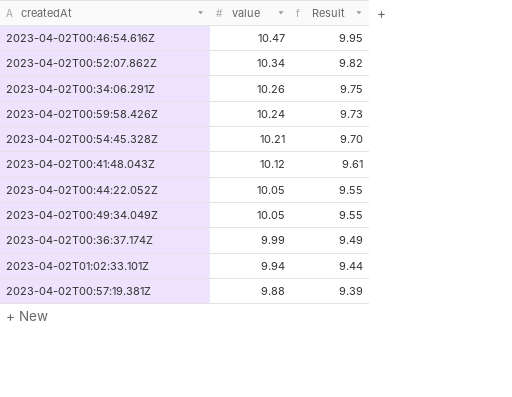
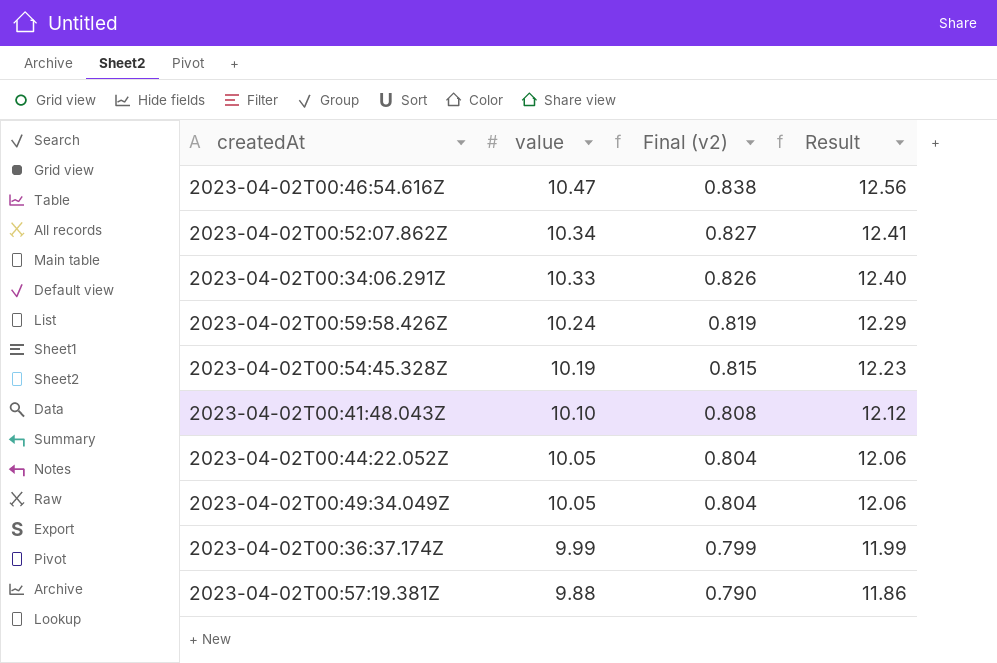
column Final (v2) | formula: none -> [value] * 0.08
column Result | formula: [value] * 0.95 -> [value] * 1.2
row 2023-04-02T01:02:33.101Z: 9.94 | 9.44 -> none
2023-04-02T00:34:06.291Z | value: 10.26 -> 10.33
2023-04-02T00:54:45.328Z | value: 10.21 -> 10.19
2023-04-02T00:41:48.043Z | value: 10.12 -> 10.10

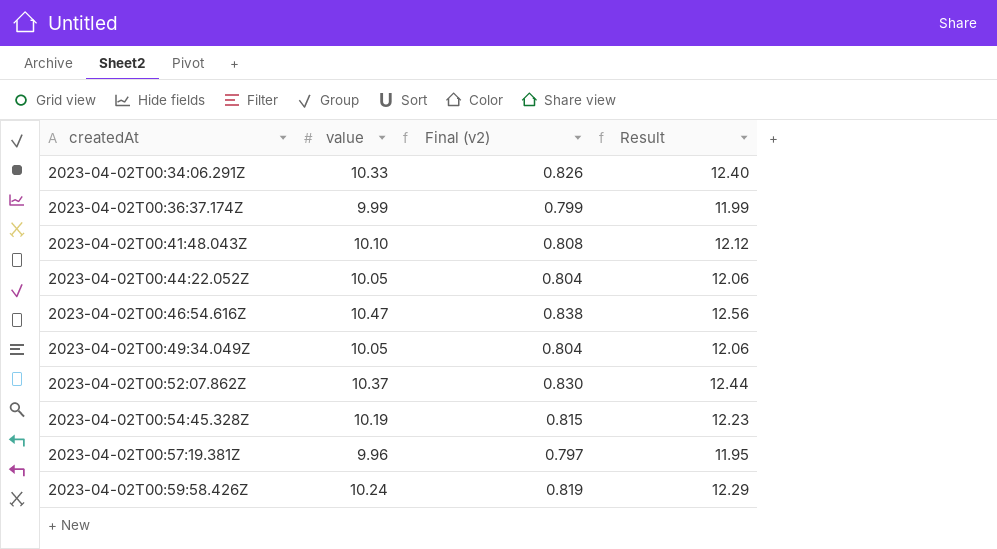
row order: value descending -> createdAt ascending
2023-04-02T00:52:07.862Z | value: 10.34 -> 10.37
2023-04-02T00:52:07.862Z | Final (v2): 0.827 -> 0.830
2023-04-02T00:52:07.862Z | Result: 12.41 -> 12.44
2023-04-02T00:57:19.381Z | value: 9.88 -> 9.96
2023-04-02T00:57:19.381Z | Final (v2): 0.790 -> 0.797
2023-04-02T00:57:19.381Z | Result: 11.86 -> 11.95

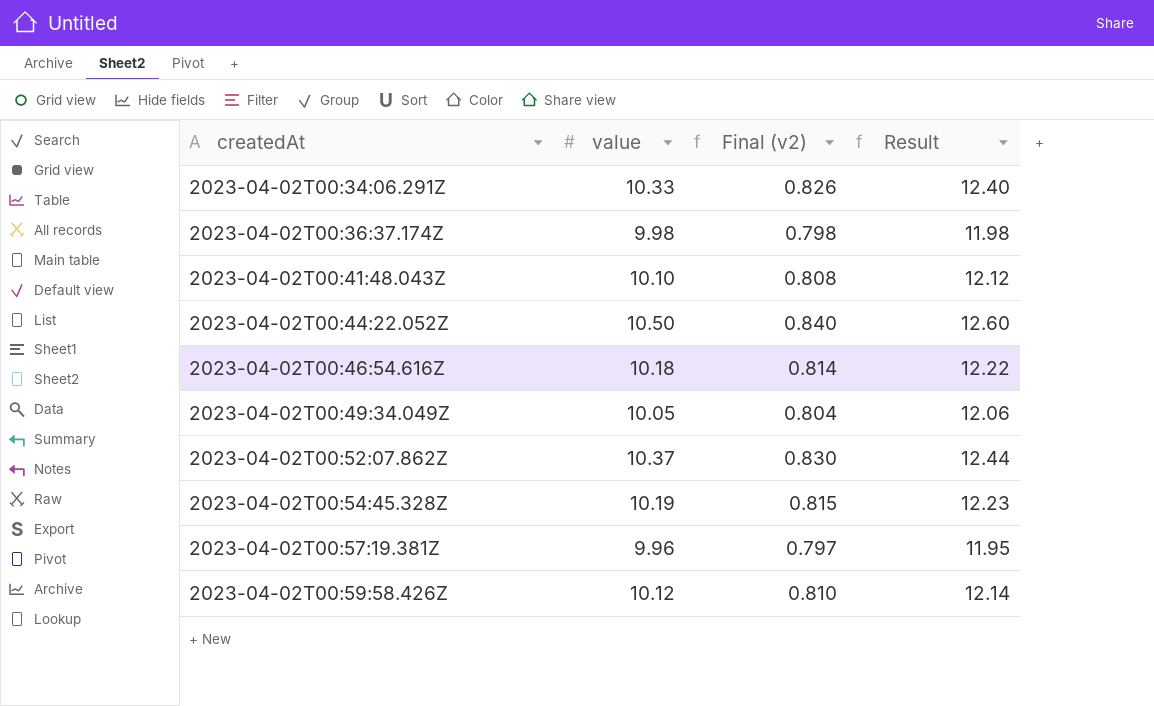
2023-04-02T00:36:37.174Z | value: 9.99 -> 9.98
2023-04-02T00:36:37.174Z | Final (v2): 0.799 -> 0.798
2023-04-02T00:36:37.174Z | Result: 11.99 -> 11.98
2023-04-02T00:44:22.052Z | value: 10.05 -> 10.50
2023-04-02T00:44:22.052Z | Final (v2): 0.804 -> 0.840
2023-04-02T00:44:22.052Z | Result: 12.06 -> 12.60
2023-04-02T00:46:54.616Z | value: 10.47 -> 10.18
2023-04-02T00:46:54.616Z | Final (v2): 0.838 -> 0.814
2023-04-02T00:46:54.616Z | Result: 12.56 -> 12.22
2023-04-02T00:59:58.426Z | value: 10.24 -> 10.12
2023-04-02T00:59:58.426Z | Final (v2): 0.819 -> 0.810
2023-04-02T00:59:58.426Z | Result: 12.29 -> 12.14

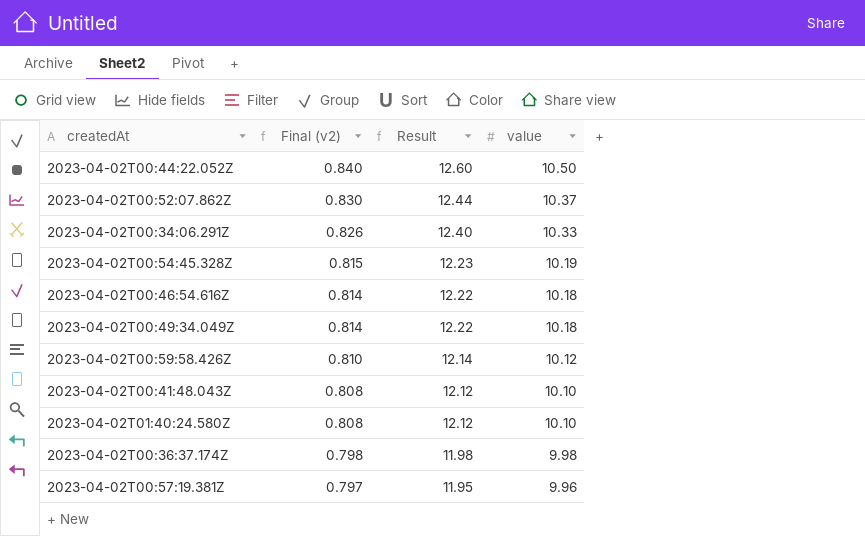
row order: createdAt ascending -> Final (v2) descending
column value | position: 2 -> 4
2023-04-02T00:49:34.049Z | Final (v2): 0.804 -> 0.814
2023-04-02T00:49:34.049Z | Result: 12.06 -> 12.22
2023-04-02T00:49:34.049Z | value: 10.05 -> 10.18
row 2023-04-02T01:40:24.580Z: none -> 0.808 | 12.12 | 10.10

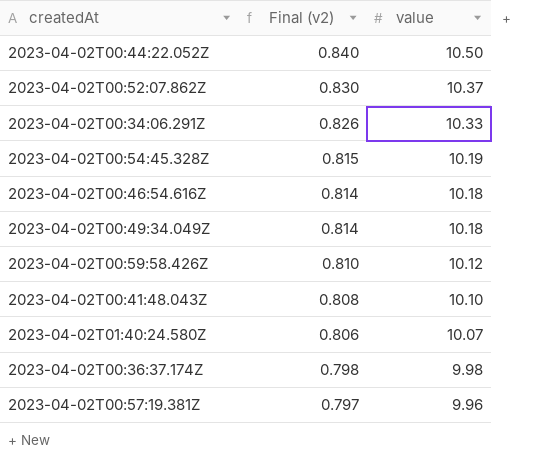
column Result | formula: [value] * 1.2 -> none
2023-04-02T01:40:24.580Z | Final (v2): 0.808 -> 0.806
2023-04-02T01:40:24.580Z | value: 10.10 -> 10.07

